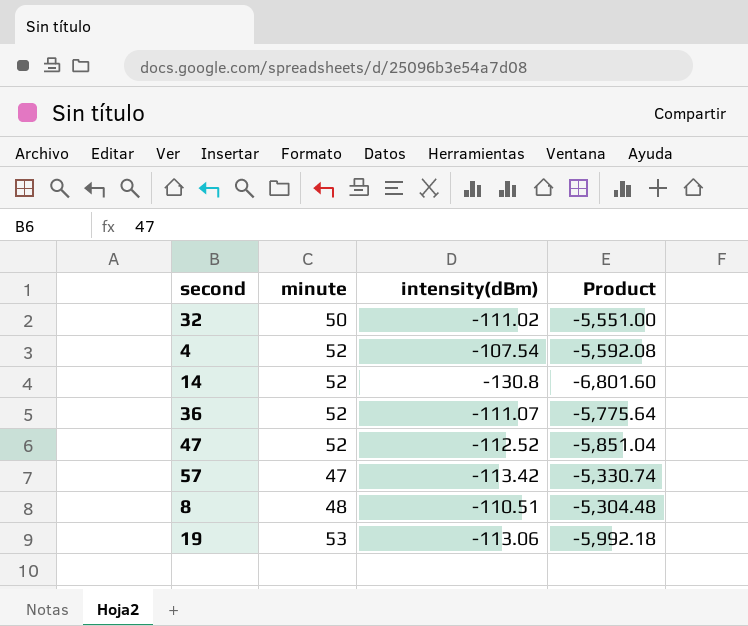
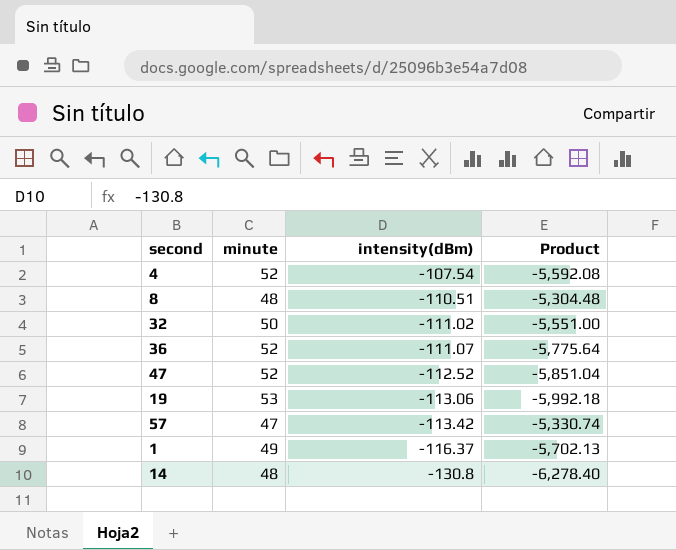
row order: none -> intensity(dBm) descending
row 1: none -> 49 | -116.37 | -5,702.13
14 | minute: 52 -> 48
14 | Product: -6,801.60 -> -6,278.40

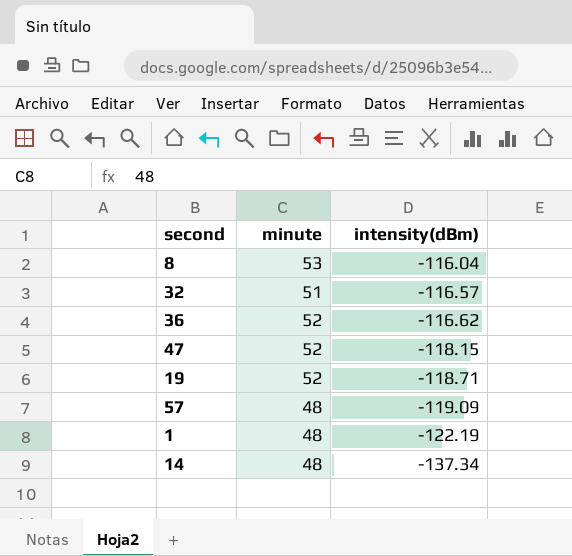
column Product | formula: [minute] * [intensity(dBm)] -> none
row 4: 52 | -107.54 | -5,592.08 -> none
8 | minute: 48 -> 53
8 | intensity(dBm): -110.51 -> -116.04
32 | minute: 50 -> 51
32 | intensity(dBm): -111.02 -> -116.57
36 | intensity(dBm): -111.07 -> -116.62
47 | intensity(dBm): -112.52 -> -118.15
19 | minute: 53 -> 52
19 | intensity(dBm): -113.06 -> -118.71
57 | minute: 47 -> 48
57 | intensity(dBm): -113.42 -> -119.09
1 | minute: 49 -> 48
1 | intensity(dBm): -116.37 -> -122.19
14 | intensity(dBm): -130.8 -> -137.34

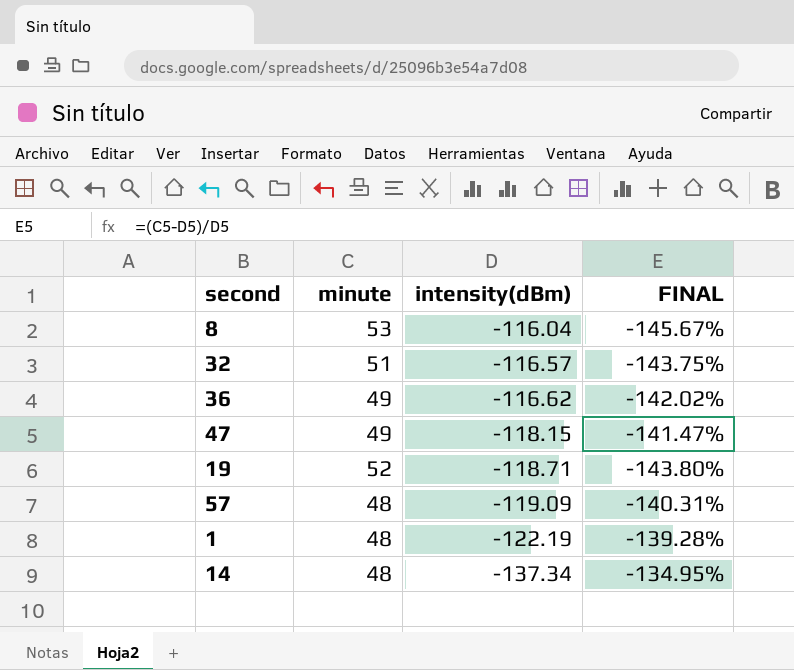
column FINAL | formula: none -> ([minute] - [intensity(dBm)]) / [intensity(dBm)]
36 | minute: 52 -> 49
47 | minute: 52 -> 49

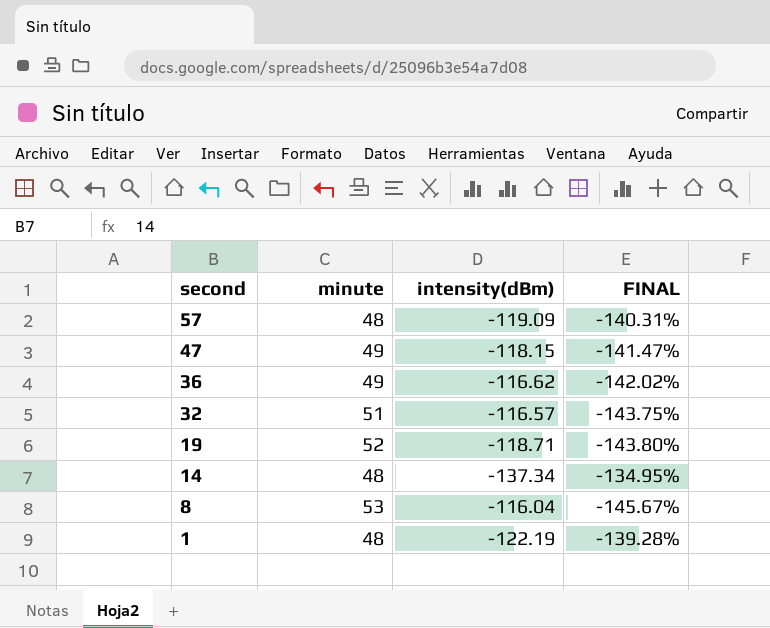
row order: intensity(dBm) descending -> second descending

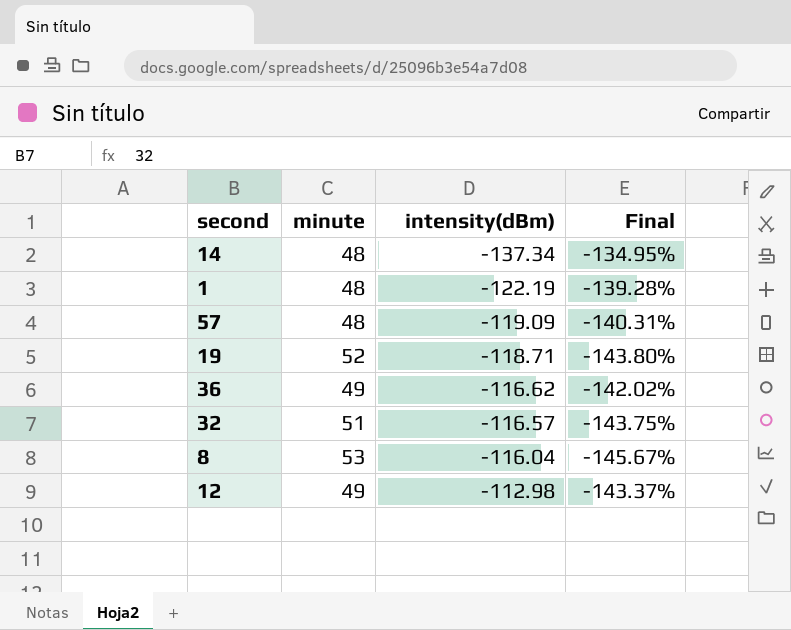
row order: second descending -> intensity(dBm) ascending
column name: FINAL -> Final
row 47: 49 | -118.15 | -141.47% -> none
row 12: none -> 49 | -112.98 | -143.37%

